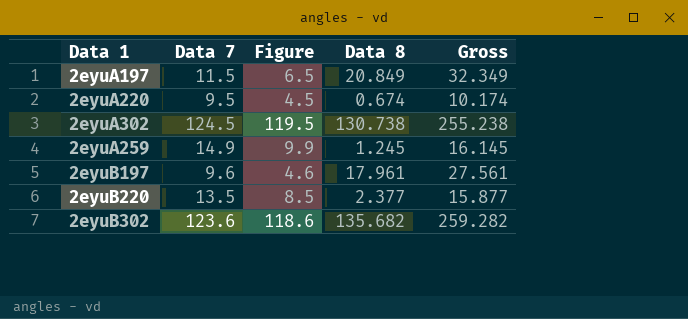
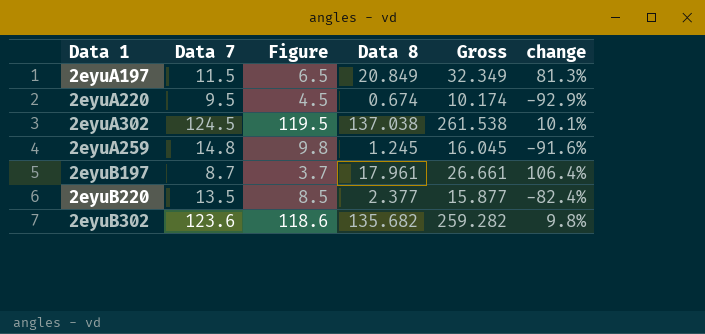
column change | formula: none -> ([Data 8] - [Data 7]) / [Data 7]
2eyuA302 | Data 8: 130.738 -> 137.038
2eyuA302 | Gross: 255.238 -> 261.538
2eyuA259 | Data 7: 14.9 -> 14.8
2eyuA259 | Figure: 9.9 -> 9.8
2eyuA259 | Gross: 16.145 -> 16.045
2eyuB197 | Data 7: 9.6 -> 8.7
2eyuB197 | Figure: 4.6 -> 3.7
2eyuB197 | Gross: 27.561 -> 26.661

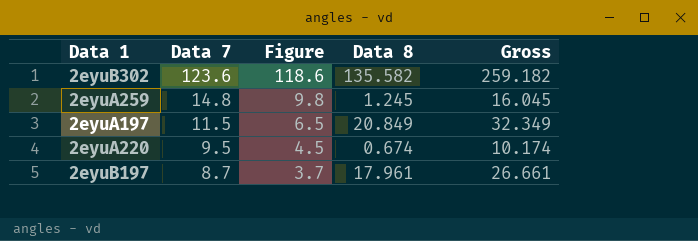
row order: none -> Data 7 descending
column change | formula: ([Data 8] - [Data 7]) / [Data 7] -> none
row 2eyuA302: 124.5 | 119.5 | 137.038 | 261.538 | 10.1% -> none
row 2eyuB220: 13.5 | 8.5 | 2.377 | 15.877 | -82.4% -> none
2eyuB302 | Data 8: 135.682 -> 135.582
2eyuB302 | Gross: 259.282 -> 259.182

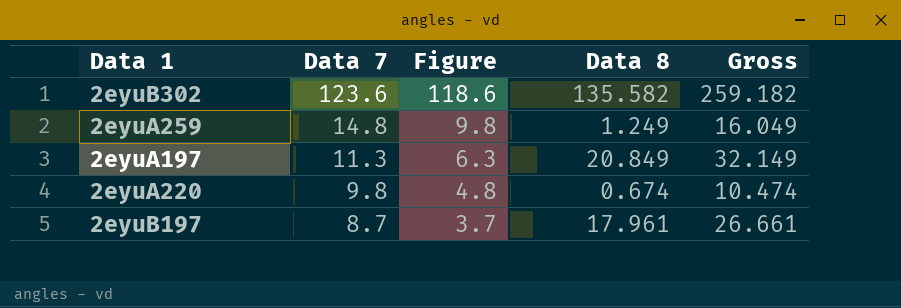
2eyuA259 | Data 8: 1.245 -> 1.249
2eyuA259 | Gross: 16.045 -> 16.049
2eyuA197 | Data 7: 11.5 -> 11.3
2eyuA197 | Figure: 6.5 -> 6.3
2eyuA197 | Gross: 32.349 -> 32.149
2eyuA220 | Data 7: 9.5 -> 9.8
2eyuA220 | Figure: 4.5 -> 4.8
2eyuA220 | Gross: 10.174 -> 10.474

